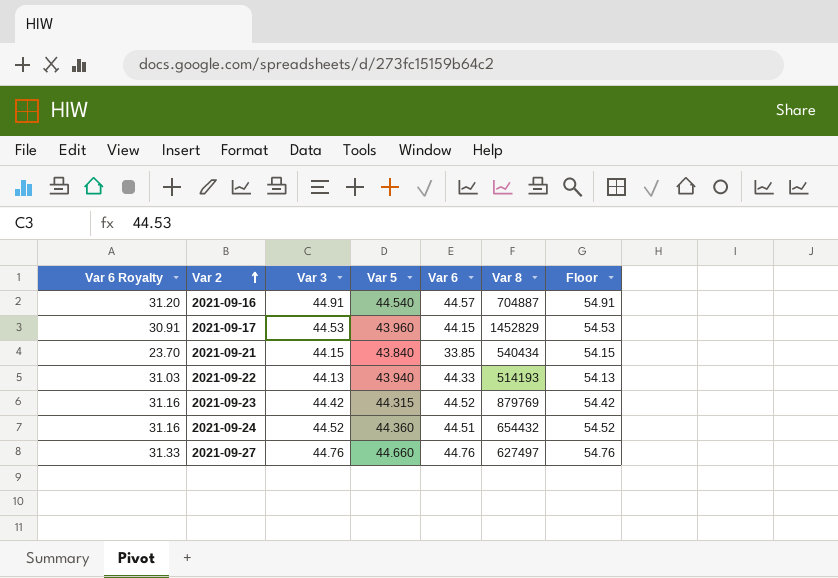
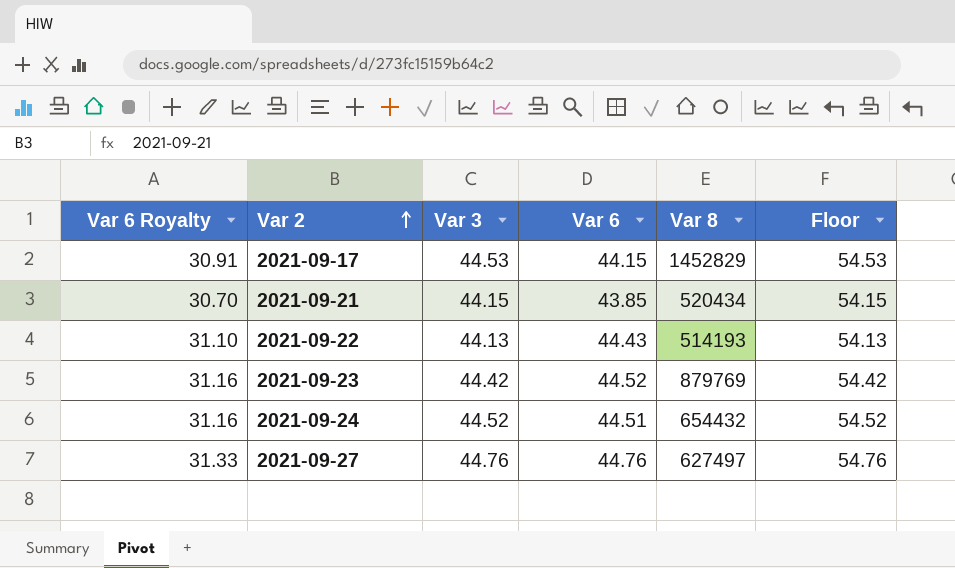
column Var 5 | position: 4 -> none
row 2021-09-16: 31.20 | 44.91 | 44.540 | 44.57 | 704887 | 54.91 -> none
2021-09-21 | Var 6 Royalty: 23.70 -> 30.70
2021-09-21 | Var 6: 33.85 -> 43.85
2021-09-21 | Var 8: 540434 -> 520434
2021-09-22 | Var 6 Royalty: 31.03 -> 31.10
2021-09-22 | Var 6: 44.33 -> 44.43

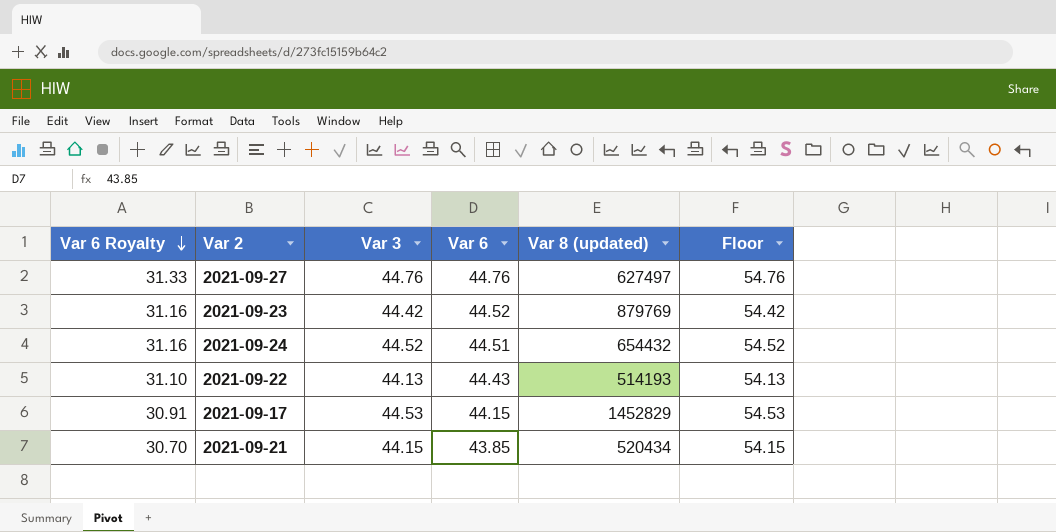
row order: Var 2 ascending -> Var 6 Royalty descending
column name: Var 8 -> Var 8 (updated)

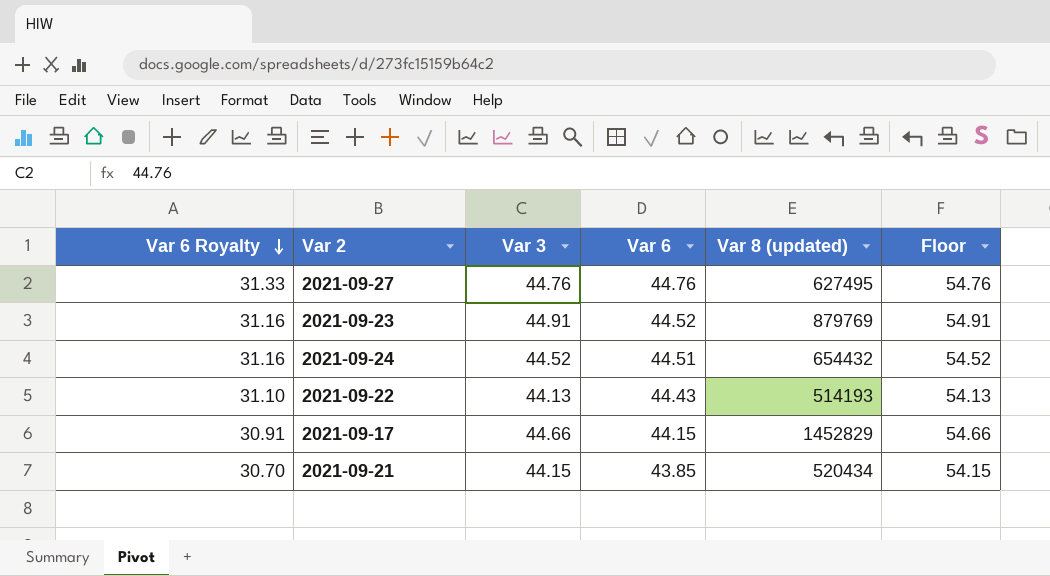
2021-09-27 | Var 8 (updated): 627497 -> 627495
2021-09-23 | Var 3: 44.42 -> 44.91
2021-09-23 | Floor: 54.42 -> 54.91
2021-09-17 | Var 3: 44.53 -> 44.66
2021-09-17 | Floor: 54.53 -> 54.66

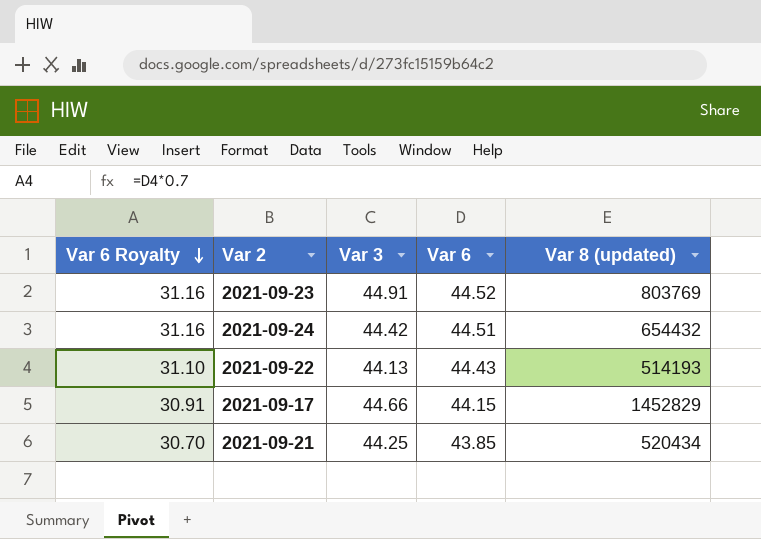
column Floor | formula: [Var 3] + 10 -> none
row 2021-09-27: 31.33 | 44.76 | 44.76 | 627495 | 54.76 -> none
2021-09-23 | Var 8 (updated): 879769 -> 803769
2021-09-24 | Var 3: 44.52 -> 44.42
2021-09-21 | Var 3: 44.15 -> 44.25

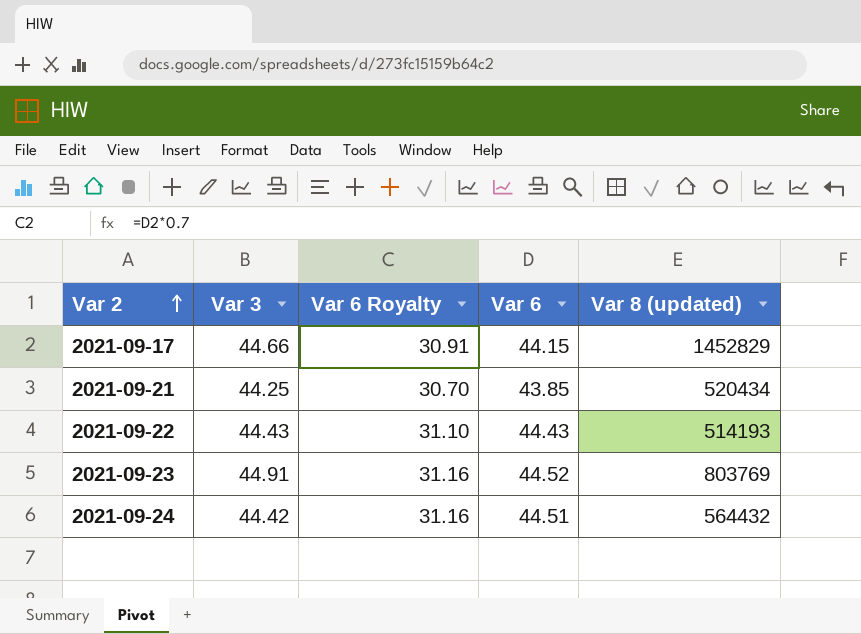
row order: Var 6 Royalty descending -> Var 2 ascending
column Var 6 Royalty | position: 1 -> 3
2021-09-22 | Var 3: 44.13 -> 44.43
2021-09-24 | Var 8 (updated): 654432 -> 564432

